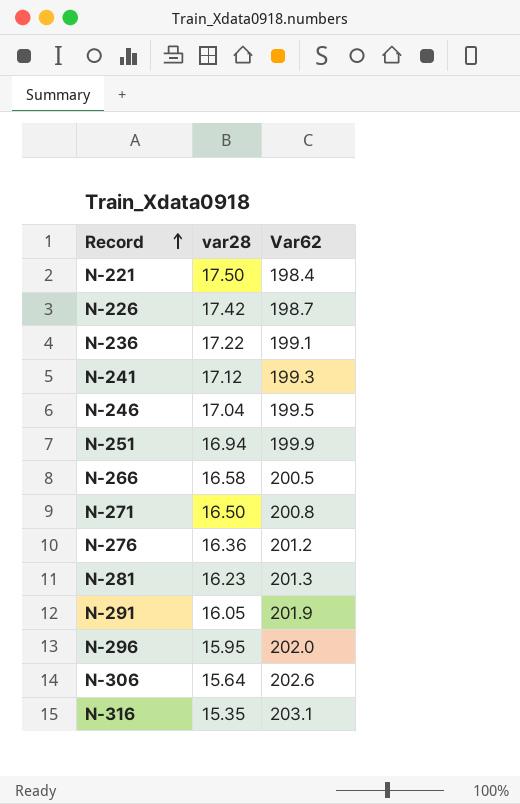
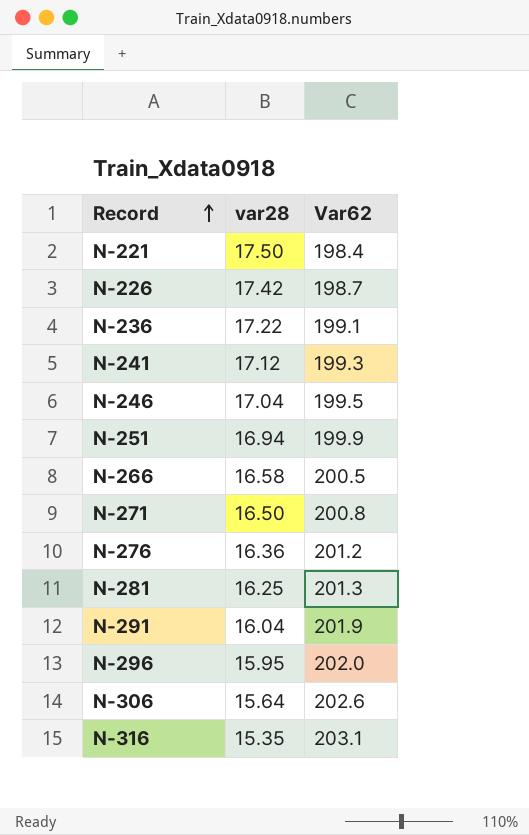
N-281 | var28: 16.23 -> 16.25
N-291 | var28: 16.05 -> 16.04

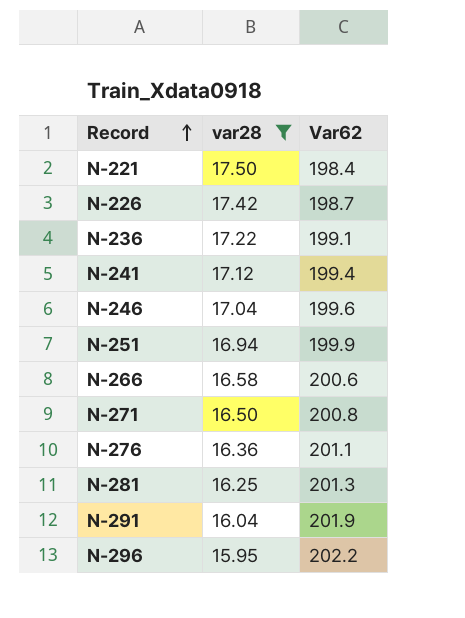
filter: none -> var28 >= 15.95
N-241 | Var62: 199.3 -> 199.4
N-246 | Var62: 199.5 -> 199.6
N-266 | Var62: 200.5 -> 200.6
N-276 | Var62: 201.2 -> 201.1
N-296 | Var62: 202.0 -> 202.2

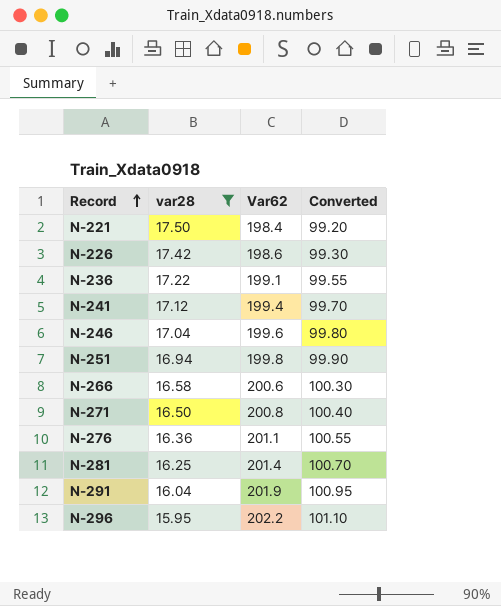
column Converted | formula: none -> [Var62] * 0.5
N-226 | Var62: 198.7 -> 198.6
N-251 | Var62: 199.9 -> 199.8
N-281 | Var62: 201.3 -> 201.4

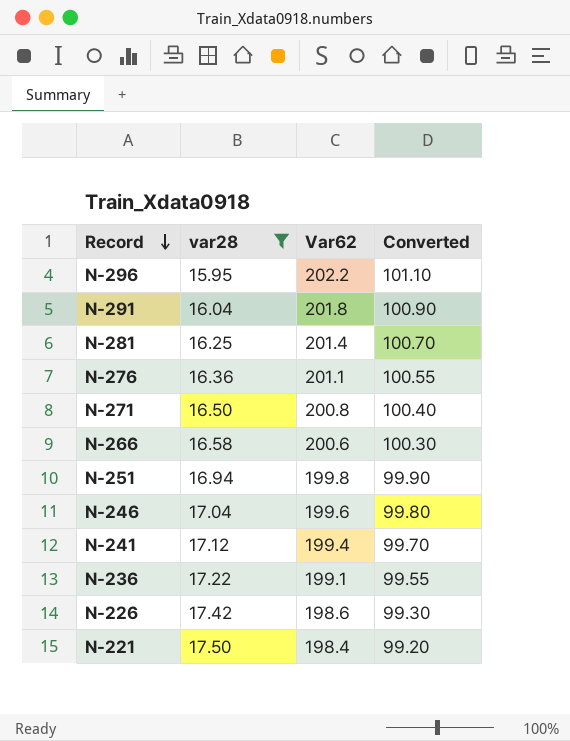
row order: Record ascending -> Record descending
N-291 | Var62: 201.9 -> 201.8
N-291 | Converted: 100.95 -> 100.90

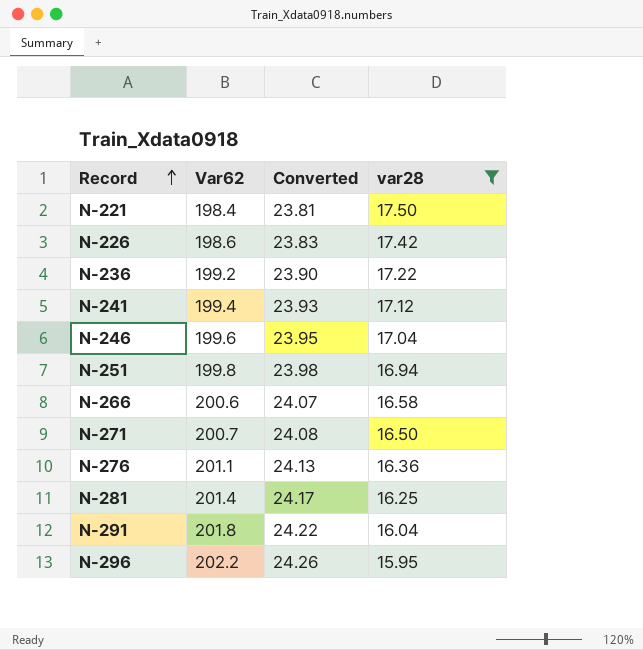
row order: Record descending -> Record ascending
column Converted | formula: [Var62] * 0.5 -> [Var62] * 0.12
column var28 | position: 2 -> 4
N-236 | Var62: 199.1 -> 199.2
N-271 | Var62: 200.8 -> 200.7

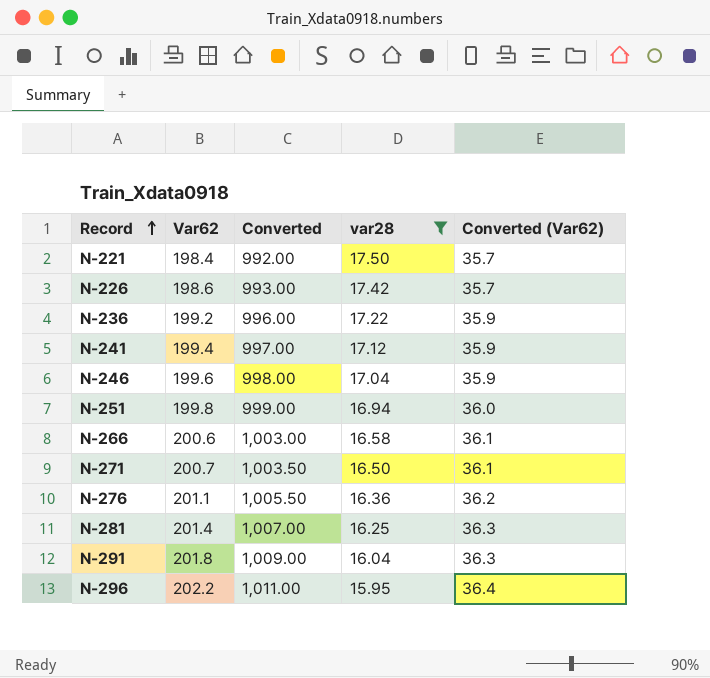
column Converted | formula: [Var62] * 0.12 -> [Var62] * 5
column Converted (Var62) | formula: none -> [Var62] * 0.18

